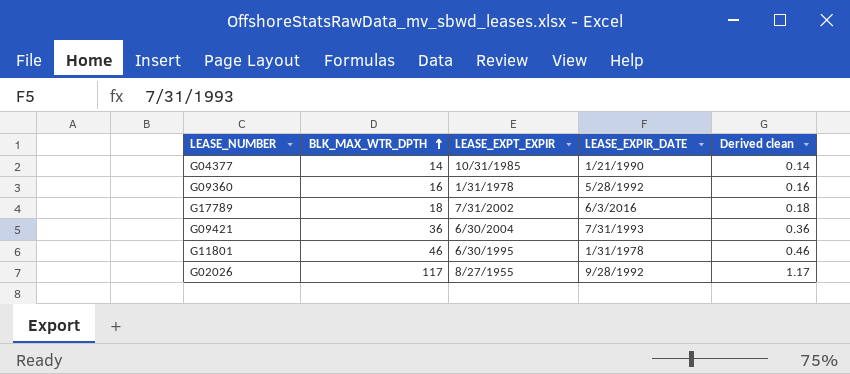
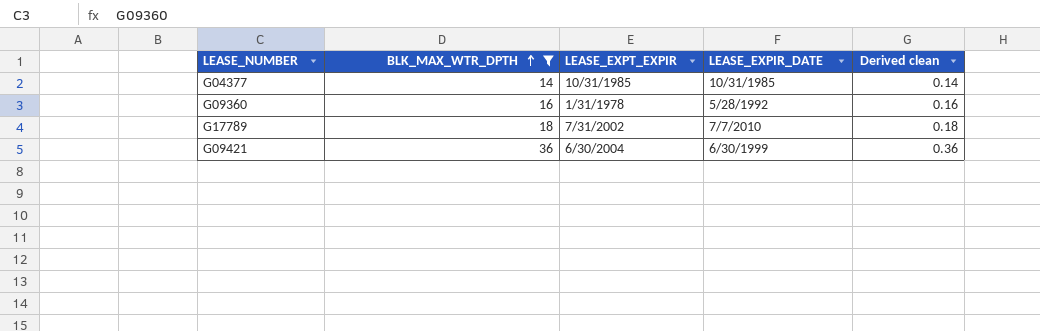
filter: none -> BLK_MAX_WTR_DPTH <= 36
G04377 | LEASE_EXPIR_DATE: 1/21/1990 -> 10/31/1985
G17789 | LEASE_EXPIR_DATE: 6/3/2016 -> 7/7/2010
G09421 | LEASE_EXPIR_DATE: 7/31/1993 -> 6/30/1999

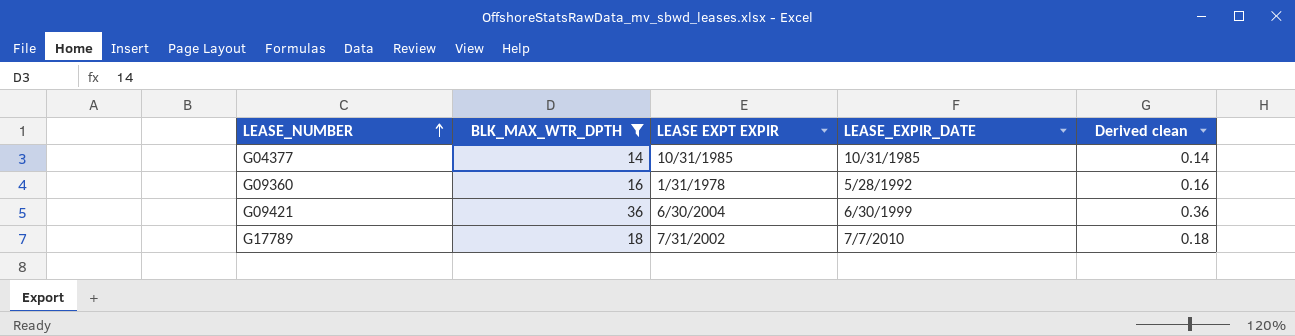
row order: BLK_MAX_WTR_DPTH ascending -> LEASE_NUMBER ascending
column name: LEASE_EXPT_EXPIR -> LEASE EXPT EXPIR

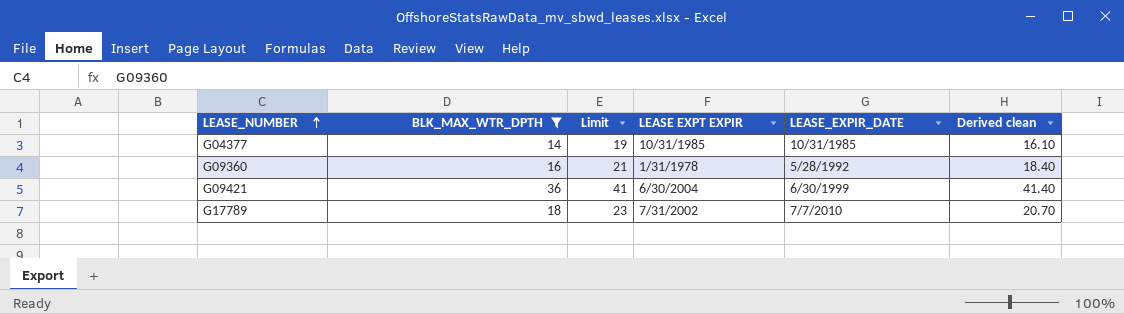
column Limit | formula: none -> [BLK_MAX_WTR_DPTH] + 5
column Derived clean | formula: [BLK_MAX_WTR_DPTH] * 0.01 -> [BLK_MAX_WTR_DPTH] * 1.15

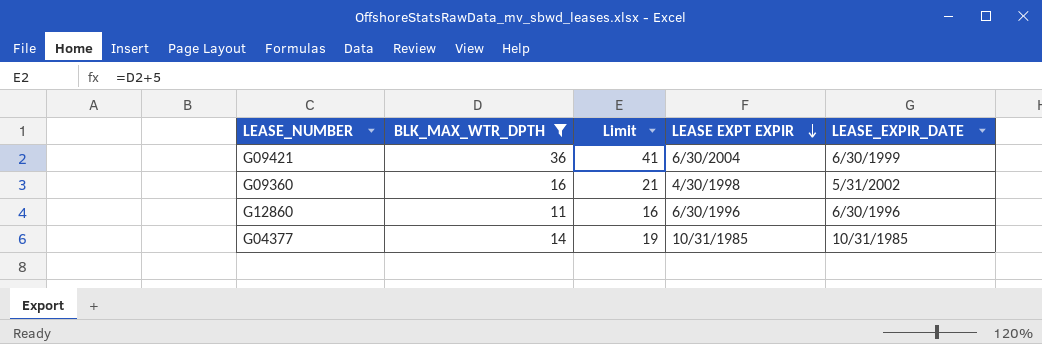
row order: LEASE_NUMBER ascending -> LEASE EXPT EXPIR descending
column Derived clean | formula: [BLK_MAX_WTR_DPTH] * 1.15 -> none
row G17789: 18 | 23 | 7/31/2002 | 7/7/2010 | 20.70 -> none
G09360 | LEASE EXPT EXPIR: 1/31/1978 -> 4/30/1998
G09360 | LEASE_EXPIR_DATE: 5/28/1992 -> 5/31/2002
row G12860: none -> 11 | 16 | 6/30/1996 | 6/30/1996

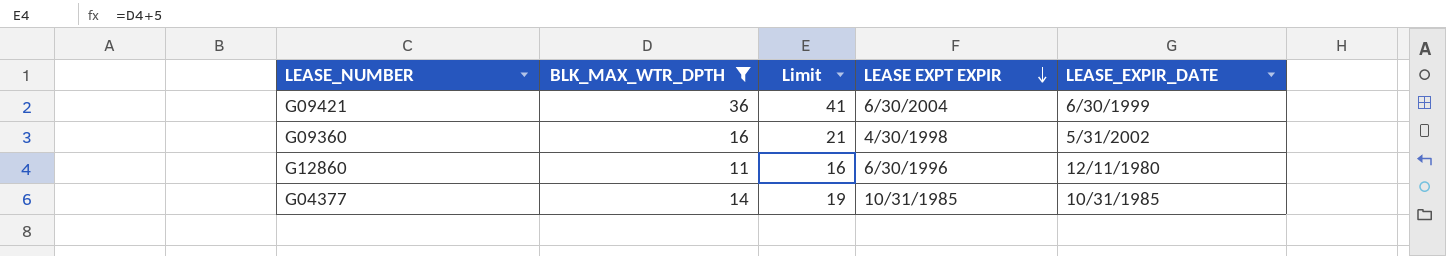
G12860 | LEASE_EXPIR_DATE: 6/30/1996 -> 12/11/1980

